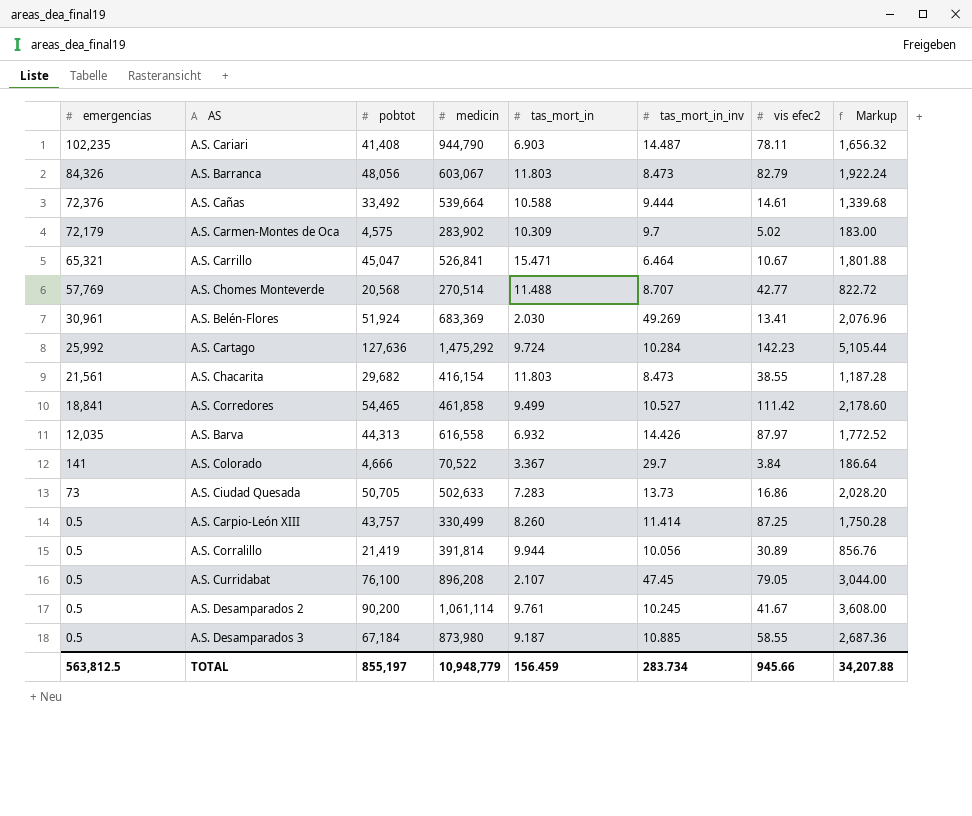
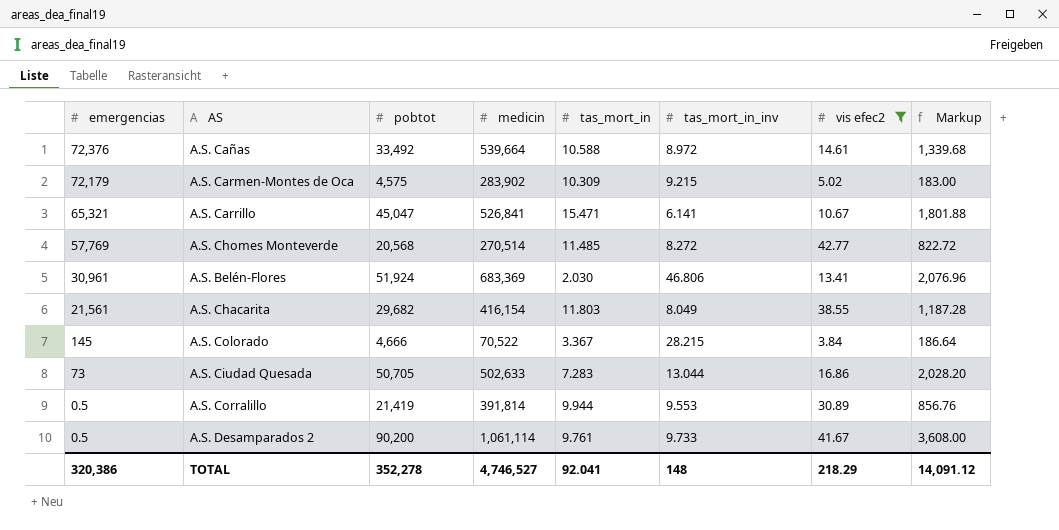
filter: none -> vis efec2 <= 42.77
A.S. Cañas | tas_mort_in_inv: 9.444 -> 8.972
A.S. Carmen-Montes de Oca | tas_mort_in_inv: 9.7 -> 9.215
A.S. Carrillo | tas_mort_in_inv: 6.464 -> 6.141
A.S. Chomes Monteverde | tas_mort_in: 11.488 -> 11.485
A.S. Chomes Monteverde | tas_mort_in_inv: 8.707 -> 8.272
A.S. Belén-Flores | tas_mort_in_inv: 49.269 -> 46.806
A.S. Chacarita | tas_mort_in_inv: 8.473 -> 8.049
A.S. Colorado | emergencias: 141 -> 145
A.S. Colorado | tas_mort_in_inv: 29.7 -> 28.215
A.S. Ciudad Quesada | tas_mort_in_inv: 13.73 -> 13.044
A.S. Corralillo | tas_mort_in_inv: 10.056 -> 9.553
A.S. Desamparados 2 | tas_mort_in_inv: 10.245 -> 9.733
TOTAL | emergencias: 563,812.5 -> 320,386
TOTAL | pobtot: 855,197 -> 352,278
TOTAL | medicin: 10,948,779 -> 4,746,527
TOTAL | tas_mort_in: 156.459 -> 92.041
TOTAL | tas_mort_in_inv: 283.734 -> 148
TOTAL | vis efec2: 945.66 -> 218.29
TOTAL | Markup: 34,207.88 -> 14,091.12

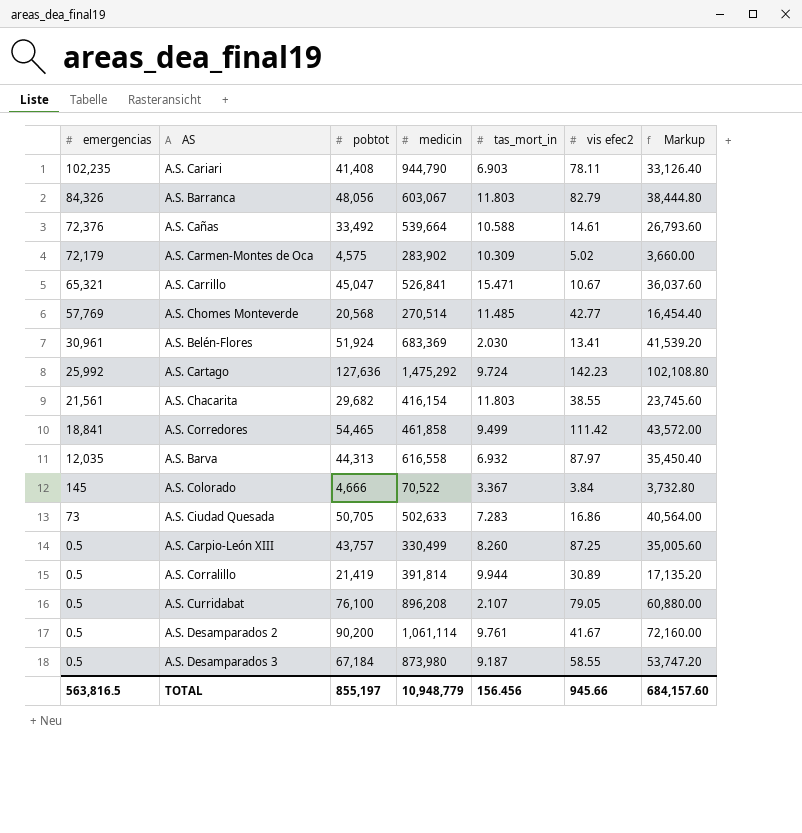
filter: vis efec2 <= 42.77 -> none
column tas_mort_in_inv | position: 6 -> none
column Markup | formula: [pobtot] * 0.04 -> [pobtot] * 0.8
TOTAL | emergencias: 320,386 -> 563,816.5
TOTAL | pobtot: 352,278 -> 855,197
TOTAL | medicin: 4,746,527 -> 10,948,779
TOTAL | tas_mort_in: 92.041 -> 156.456
TOTAL | vis efec2: 218.29 -> 945.66
TOTAL | Markup: 14,091.12 -> 684,157.60

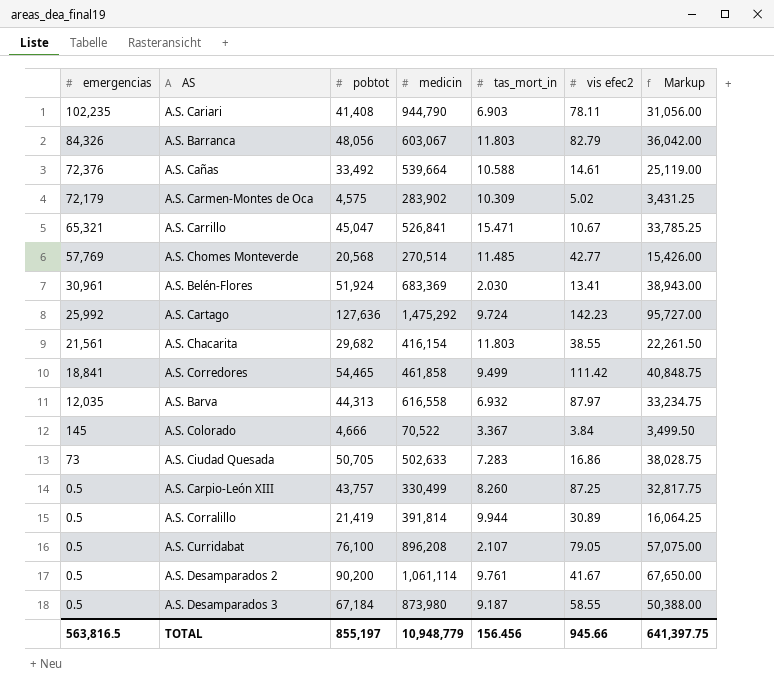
column Markup | formula: [pobtot] * 0.8 -> [pobtot] * 0.75
TOTAL | Markup: 684,157.60 -> 641,397.75

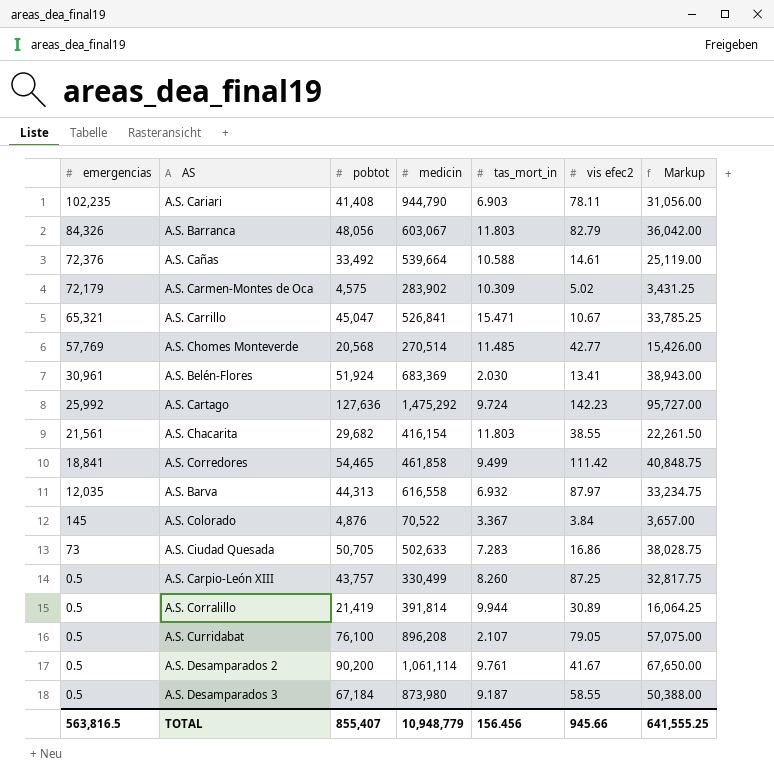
A.S. Colorado | pobtot: 4,666 -> 4,876
A.S. Colorado | Markup: 3,499.50 -> 3,657.00
TOTAL | pobtot: 855,197 -> 855,407
TOTAL | Markup: 641,397.75 -> 641,555.25

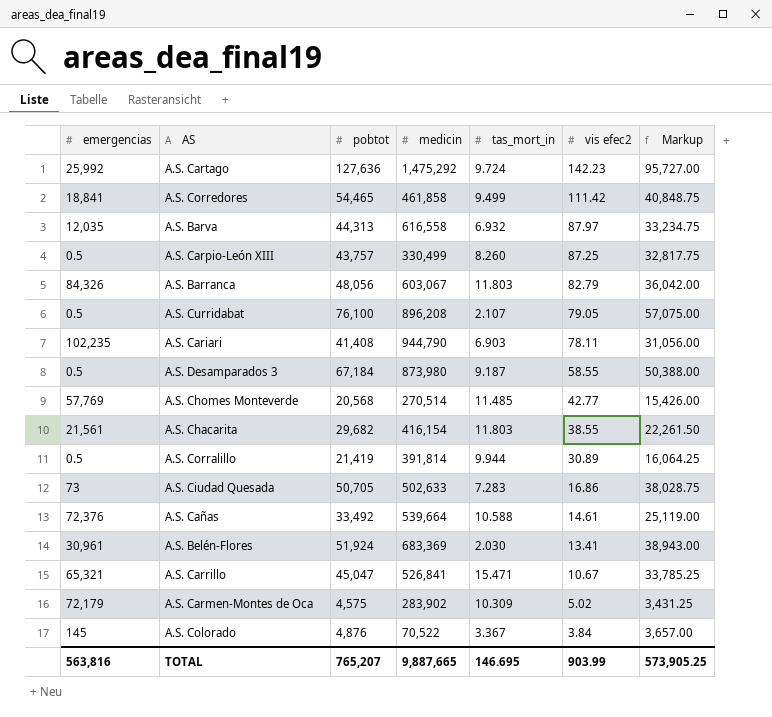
row order: emergencias descending -> vis efec2 descending
row A.S. Desamparados 2: 0.5 | 90,200 | 1,061,114 | 9.761 | 41.67 | 67,650.00 -> none
TOTAL | emergencias: 563,816.5 -> 563,816
TOTAL | pobtot: 855,407 -> 765,207
TOTAL | medicin: 10,948,779 -> 9,887,665
TOTAL | tas_mort_in: 156.456 -> 146.695
TOTAL | vis efec2: 945.66 -> 903.99
TOTAL | Markup: 641,555.25 -> 573,905.25

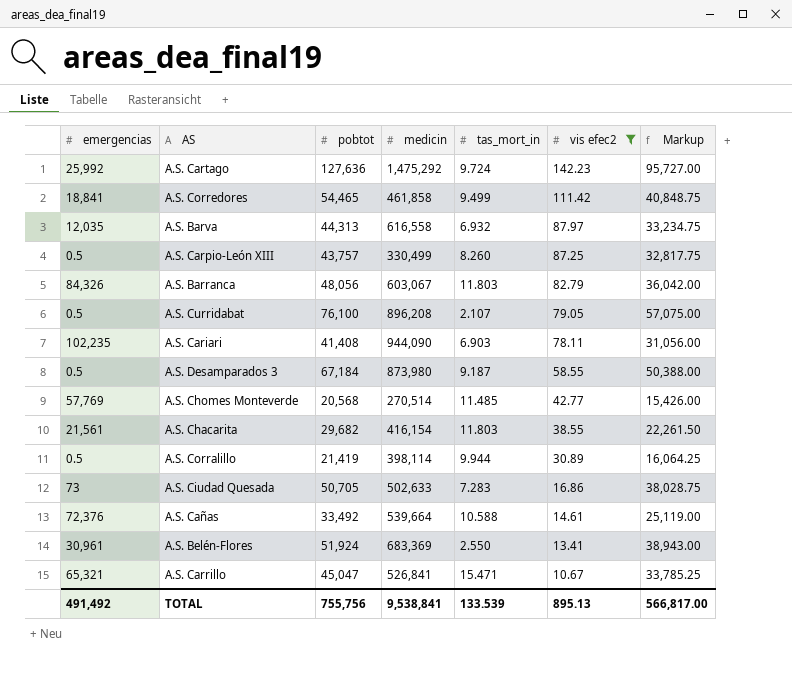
filter: none -> vis efec2 >= 10.67
A.S. Cariari | medicin: 944,790 -> 944,090
A.S. Corralillo | medicin: 391,814 -> 398,114
A.S. Belén-Flores | tas_mort_in: 2.030 -> 2.550
TOTAL | emergencias: 563,816 -> 491,492
TOTAL | pobtot: 765,207 -> 755,756
TOTAL | medicin: 9,887,665 -> 9,538,841
TOTAL | tas_mort_in: 146.695 -> 133.539
TOTAL | vis efec2: 903.99 -> 895.13
TOTAL | Markup: 573,905.25 -> 566,817.00

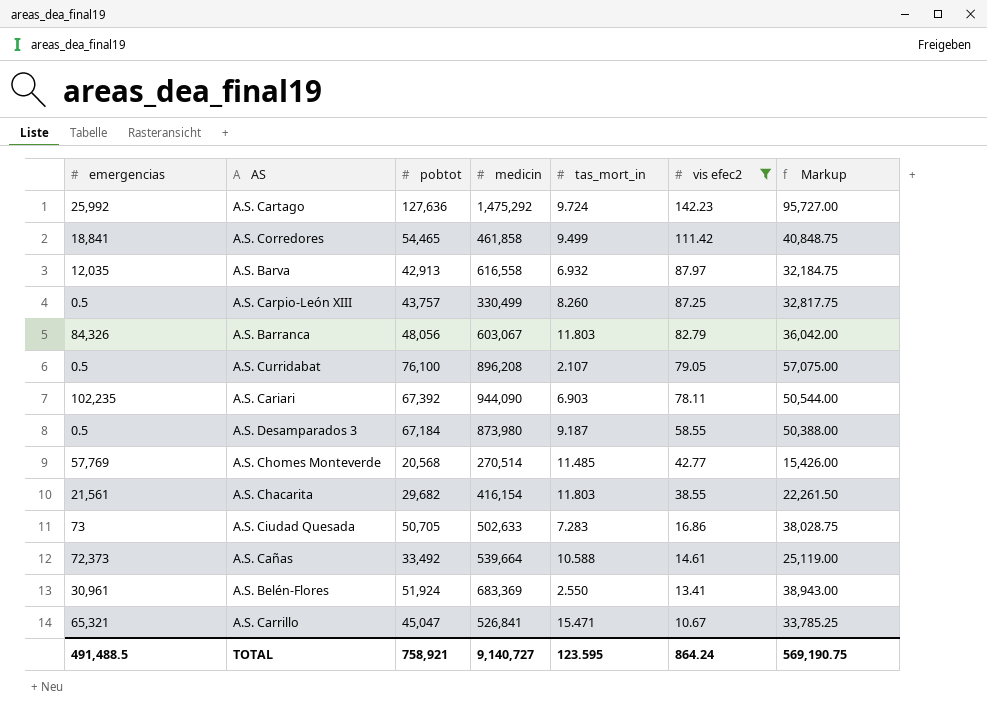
row A.S. Corralillo: 0.5 | 21,419 | 398,114 | 9.944 | 30.89 | 16,064.25 -> none
A.S. Barva | pobtot: 44,313 -> 42,913
A.S. Barva | Markup: 33,234.75 -> 32,184.75
A.S. Cariari | pobtot: 41,408 -> 67,392
A.S. Cariari | Markup: 31,056.00 -> 50,544.00
A.S. Cañas | emergencias: 72,376 -> 72,373
TOTAL | emergencias: 491,492 -> 491,488.5
TOTAL | pobtot: 755,756 -> 758,921
TOTAL | medicin: 9,538,841 -> 9,140,727
TOTAL | tas_mort_in: 133.539 -> 123.595
TOTAL | vis efec2: 895.13 -> 864.24
TOTAL | Markup: 566,817.00 -> 569,190.75

